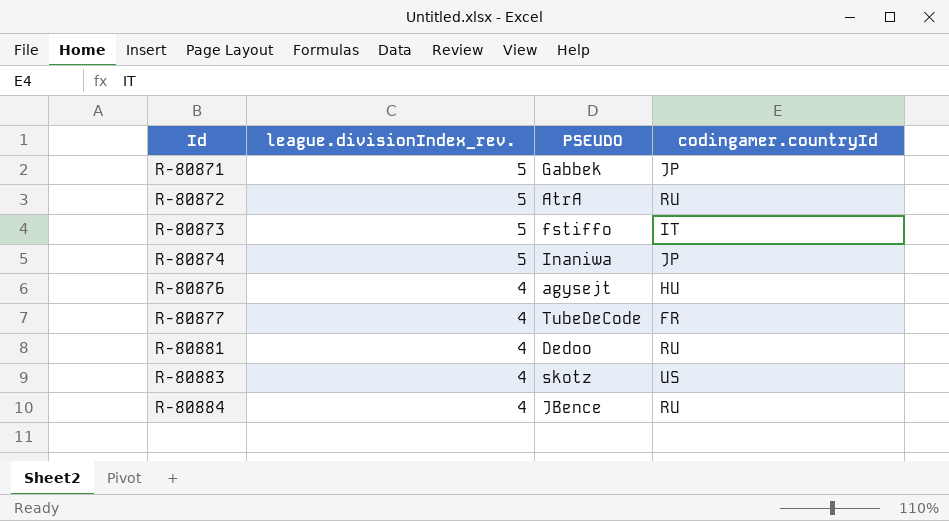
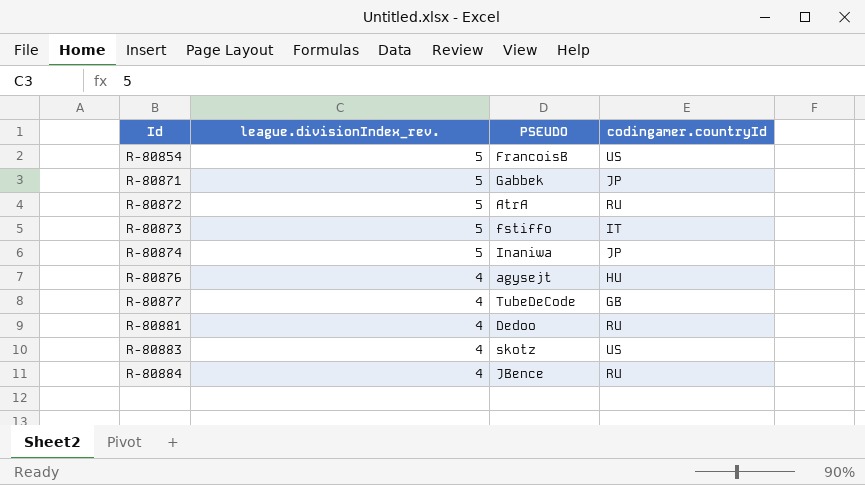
row R-80854: none -> 5 | FrancoisB | US
R-80877 | codingamer.countryId: FR -> GB

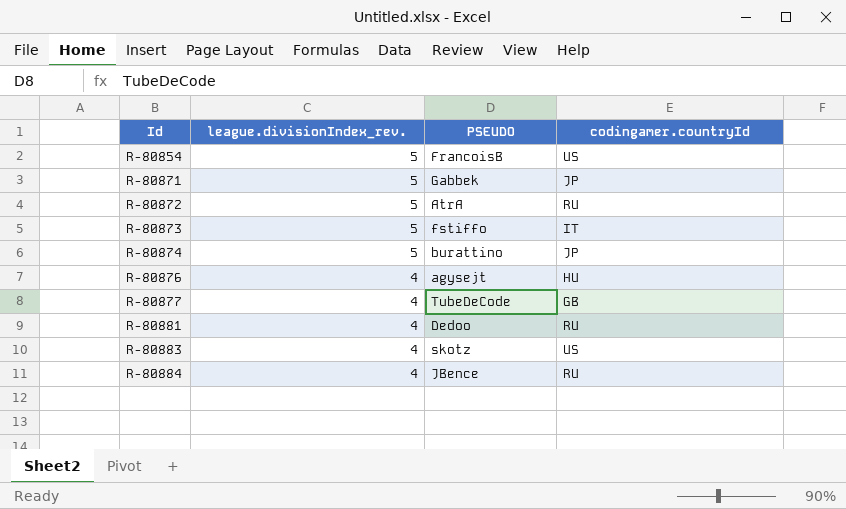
R-80874 | PSEUDO: Inaniwa -> burattino

